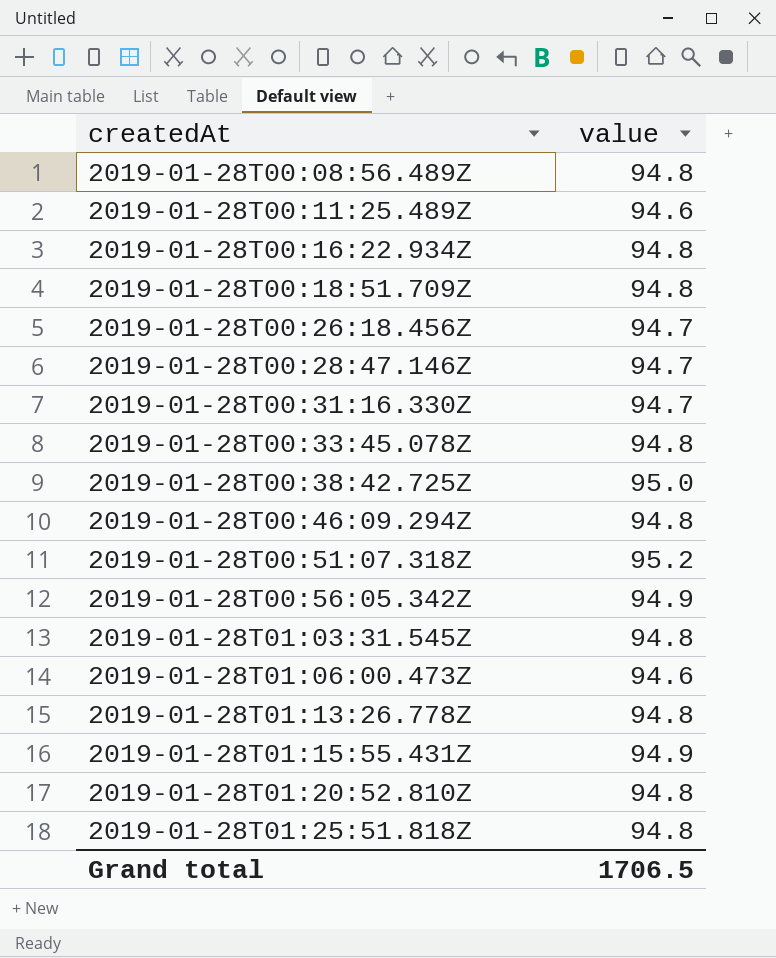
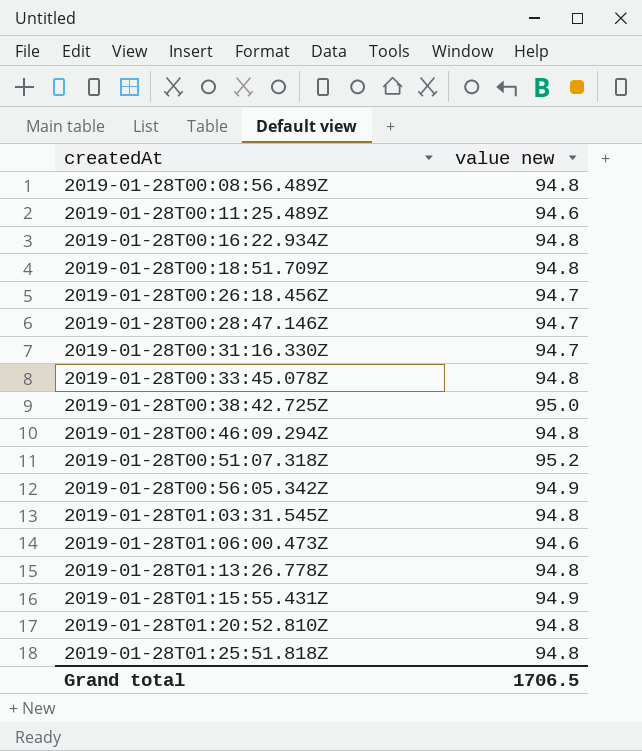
column name: value -> value new

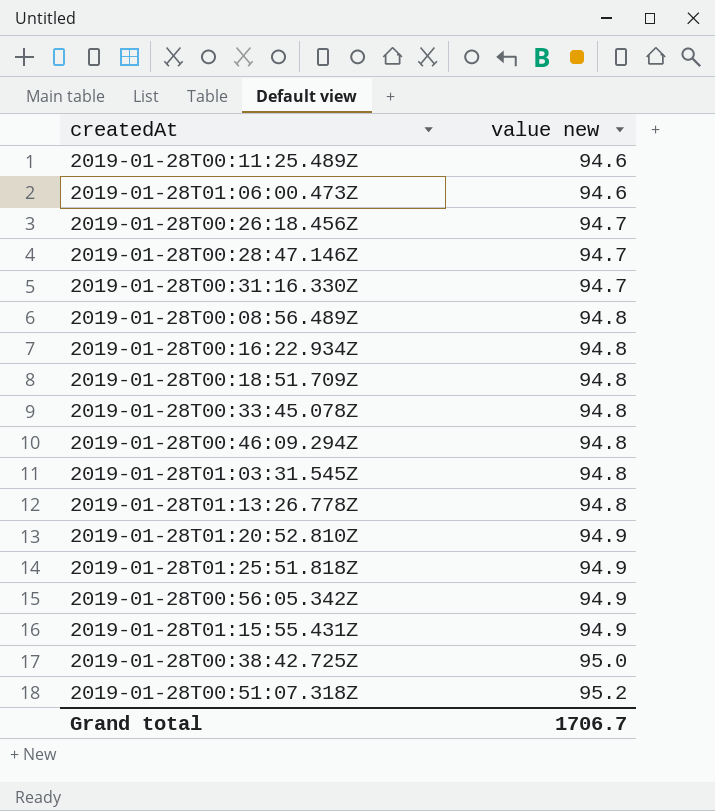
row order: createdAt ascending -> value new ascending
2019-01-28T01:20:52.810Z | value new: 94.8 -> 94.9
2019-01-28T01:25:51.818Z | value new: 94.8 -> 94.9
Grand total | value new: 1706.5 -> 1706.7

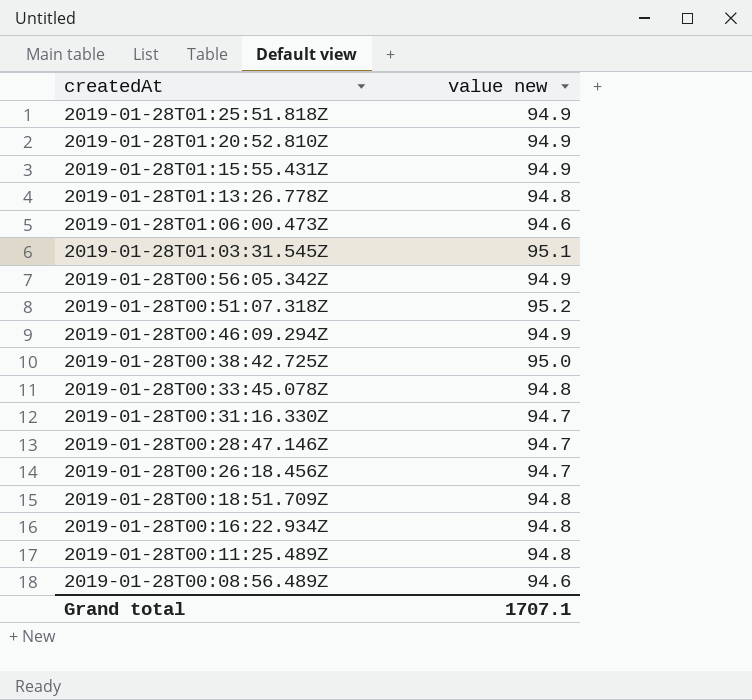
row order: value new ascending -> createdAt descending
2019-01-28T01:03:31.545Z | value new: 94.8 -> 95.1
2019-01-28T00:46:09.294Z | value new: 94.8 -> 94.9
2019-01-28T00:11:25.489Z | value new: 94.6 -> 94.8
2019-01-28T00:08:56.489Z | value new: 94.8 -> 94.6
Grand total | value new: 1706.7 -> 1707.1

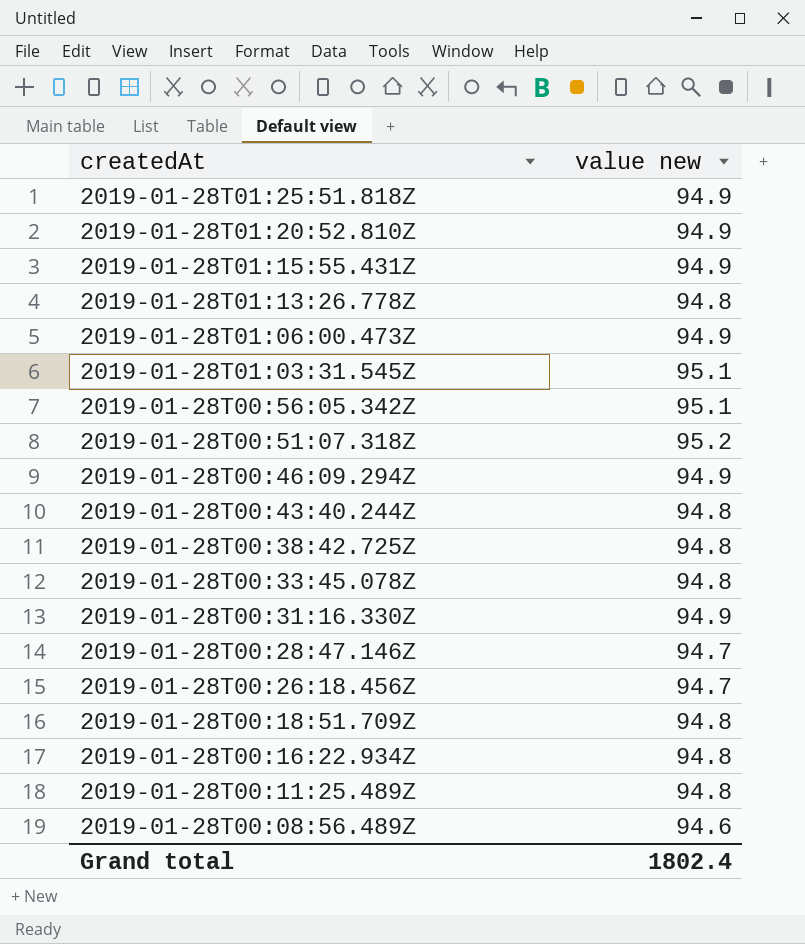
2019-01-28T01:06:00.473Z | value new: 94.6 -> 94.9
2019-01-28T00:56:05.342Z | value new: 94.9 -> 95.1
row 2019-01-28T00:43:40.244Z: none -> 94.8
2019-01-28T00:38:42.725Z | value new: 95.0 -> 94.8
2019-01-28T00:31:16.330Z | value new: 94.7 -> 94.9
Grand total | value new: 1707.1 -> 1802.4

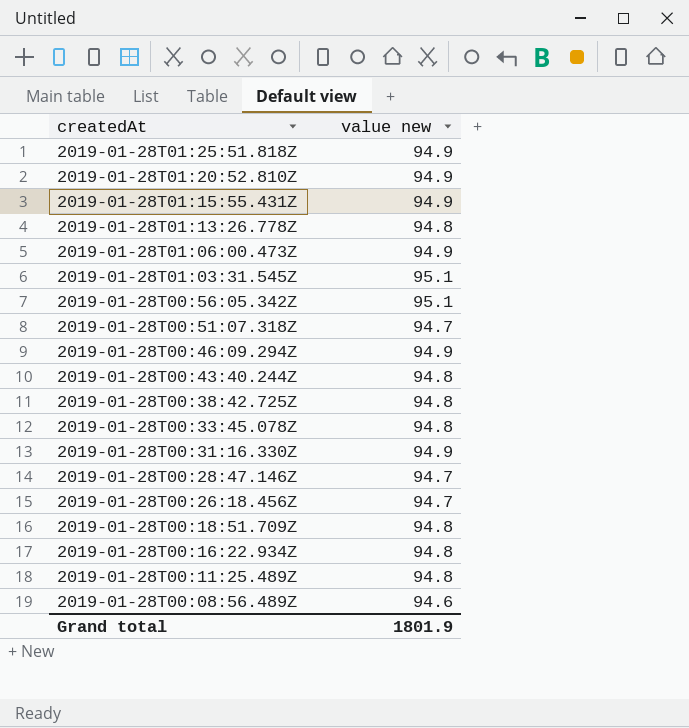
2019-01-28T00:51:07.318Z | value new: 95.2 -> 94.7
Grand total | value new: 1802.4 -> 1801.9

